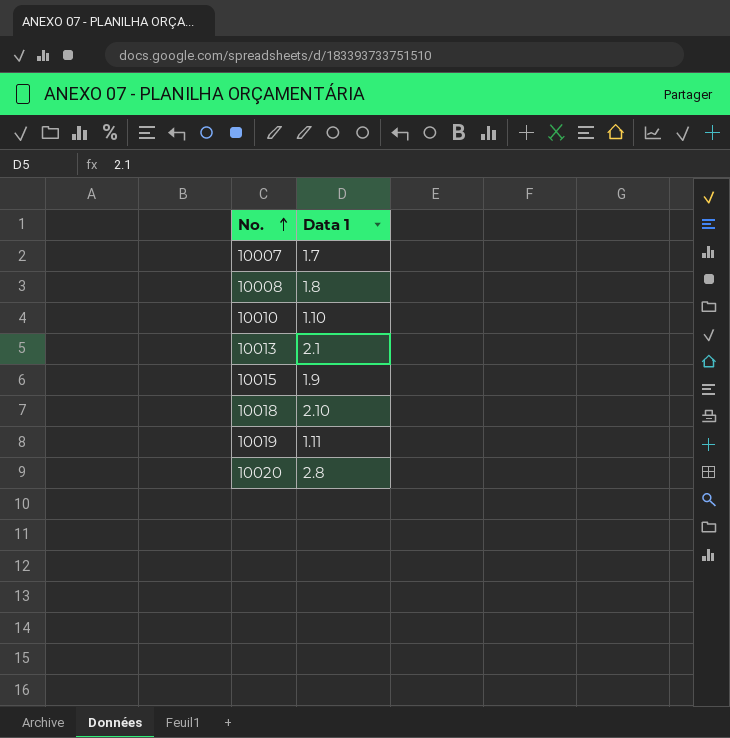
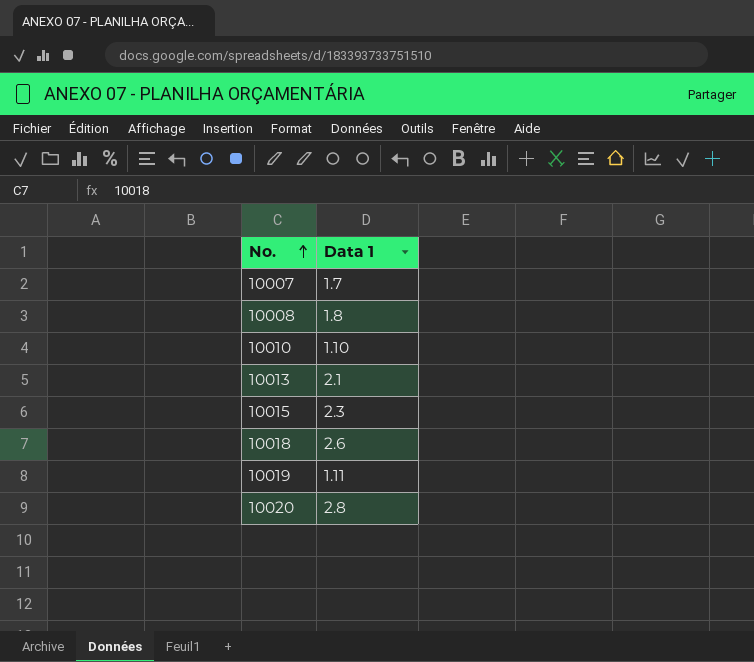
10015 | Data 1: 1.9 -> 2.3
10018 | Data 1: 2.10 -> 2.6

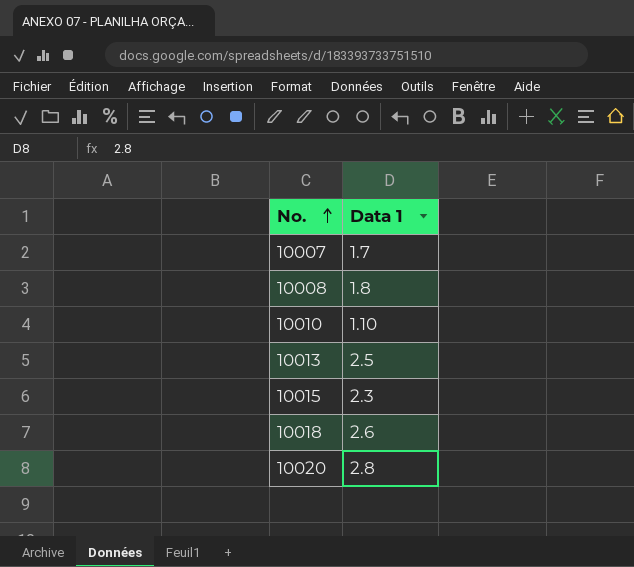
row 10019: 1.11 -> none
10013 | Data 1: 2.1 -> 2.5

